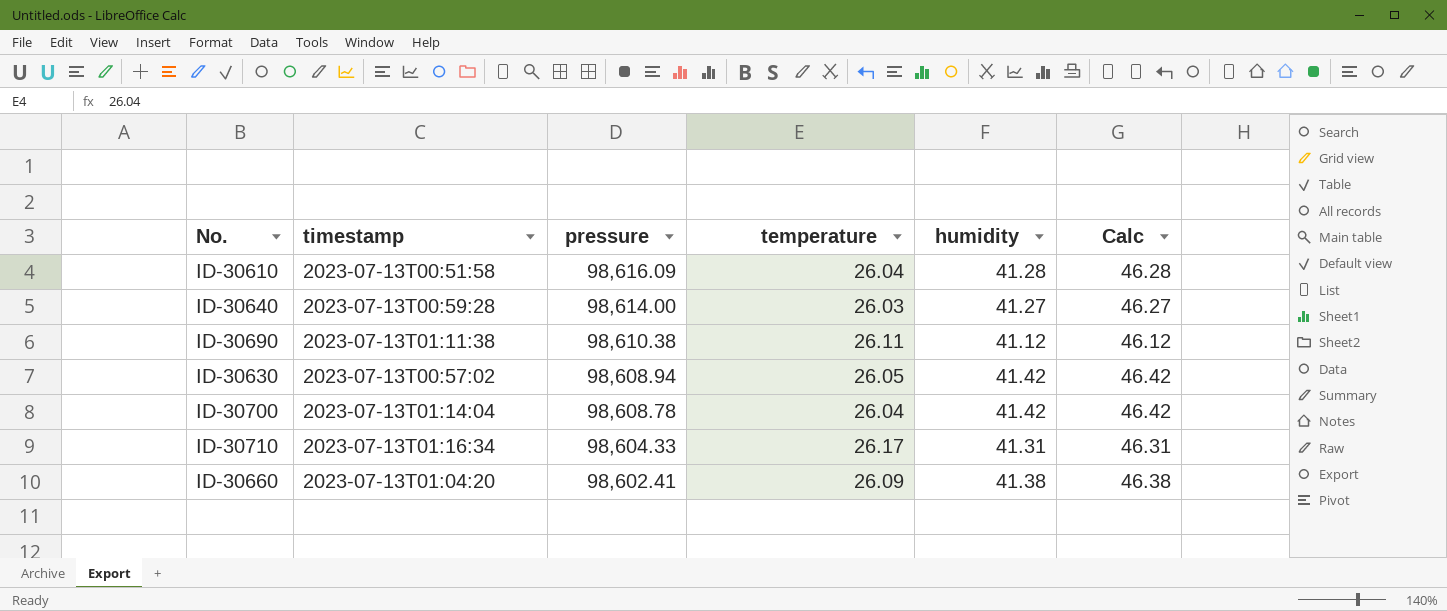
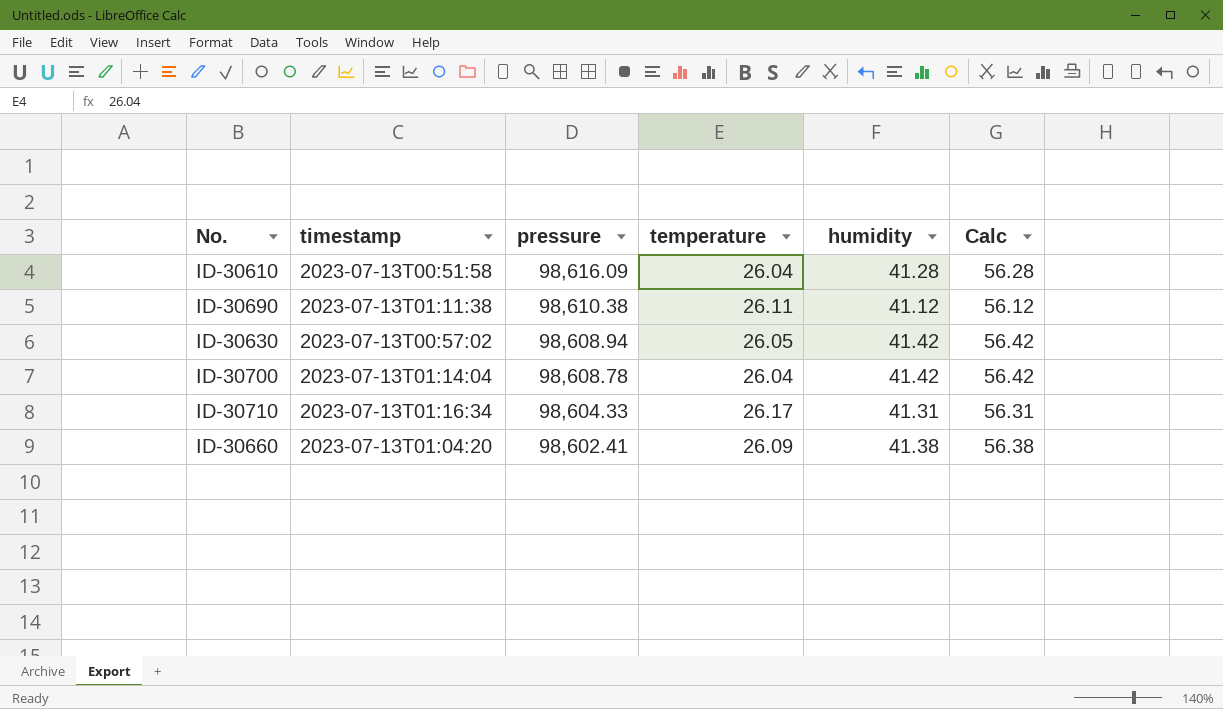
column Calc | formula: [humidity] + 5 -> [humidity] + 15
row ID-30640: 2023-07-13T00:59:28 | 98,614.00 | 26.03 | 41.27 | 46.27 -> none

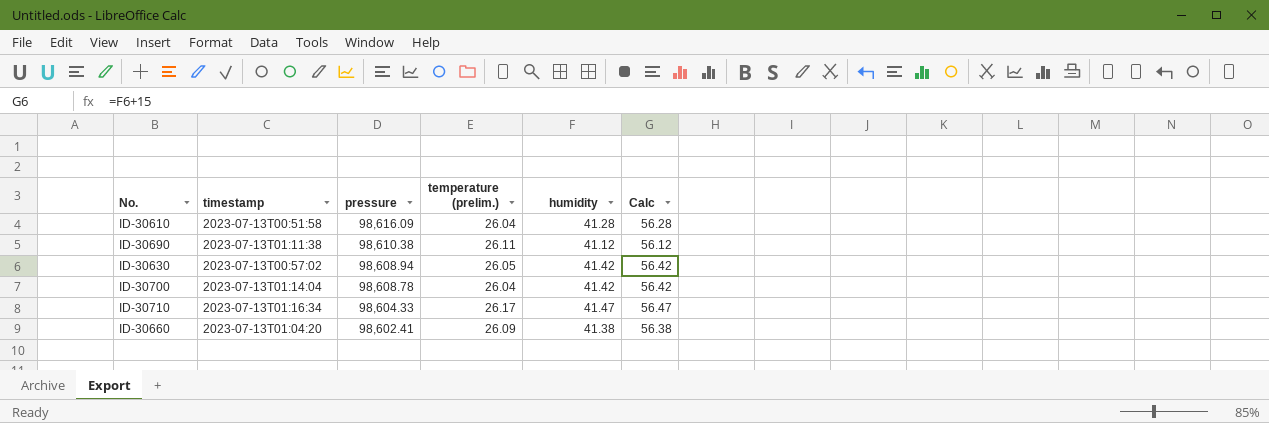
column name: temperature -> temperature (prelim.)
ID-30710 | humidity: 41.31 -> 41.47
ID-30710 | Calc: 56.31 -> 56.47

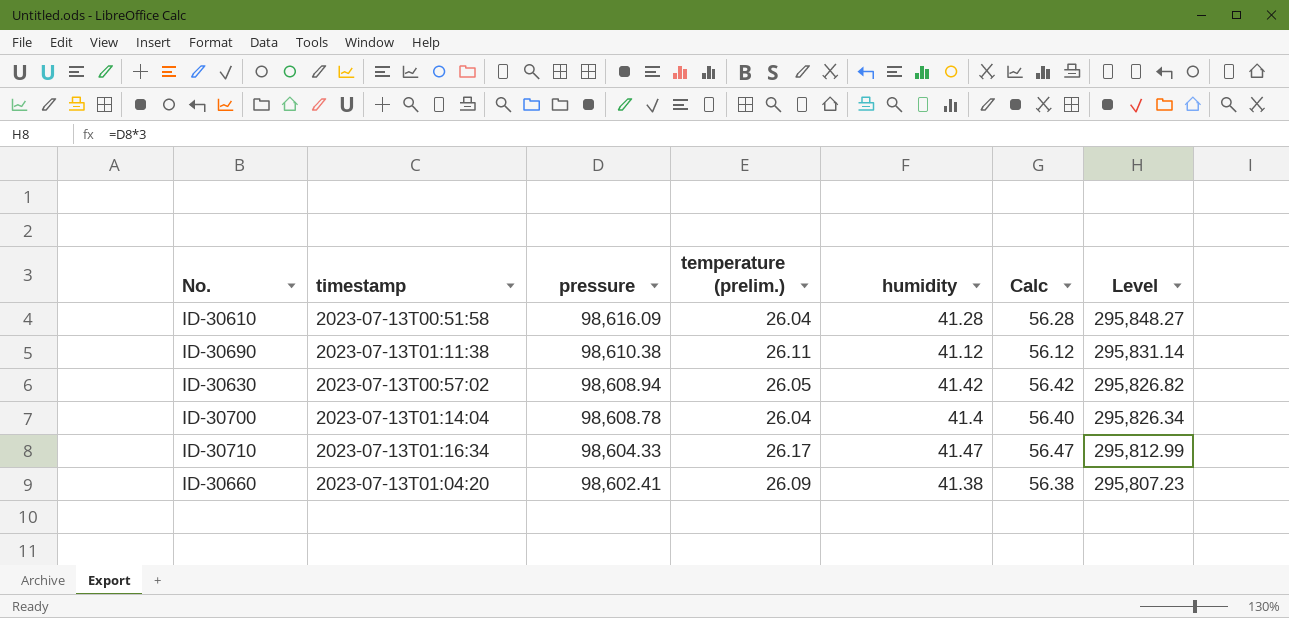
column Level | formula: none -> [pressure] * 3
ID-30700 | humidity: 41.42 -> 41.4
ID-30700 | Calc: 56.42 -> 56.40

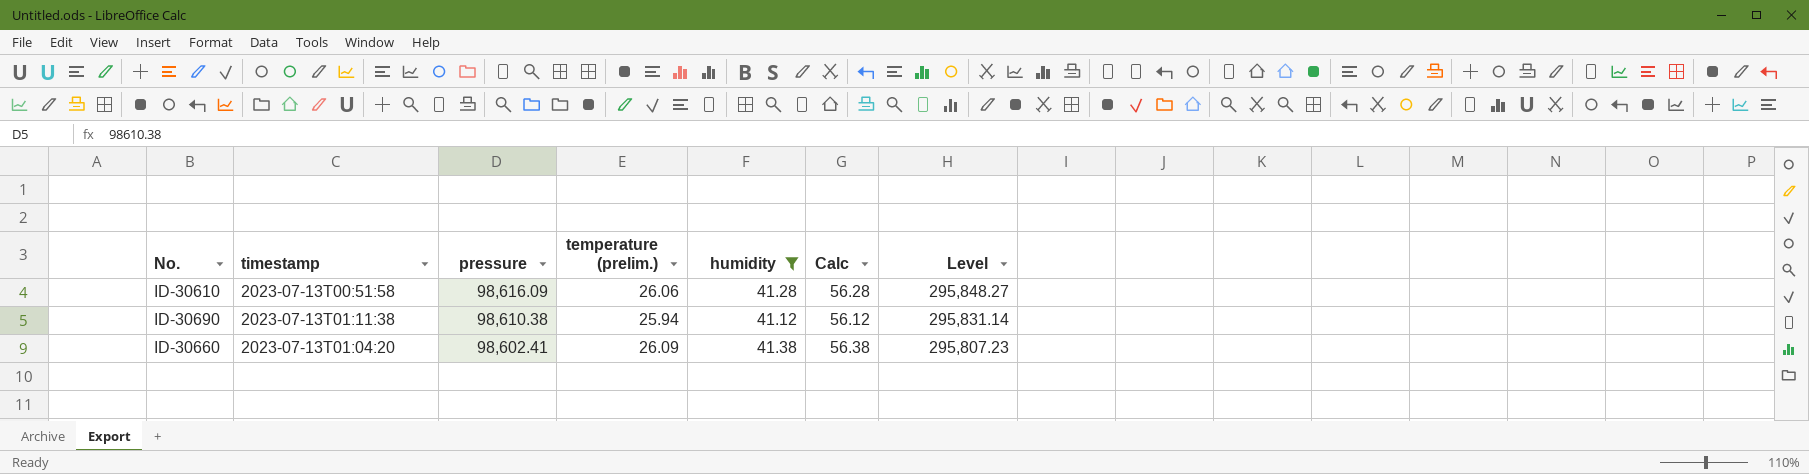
filter: none -> humidity <= 41.38
ID-30610 | temperature (prelim.): 26.04 -> 26.06
ID-30690 | temperature (prelim.): 26.11 -> 25.94

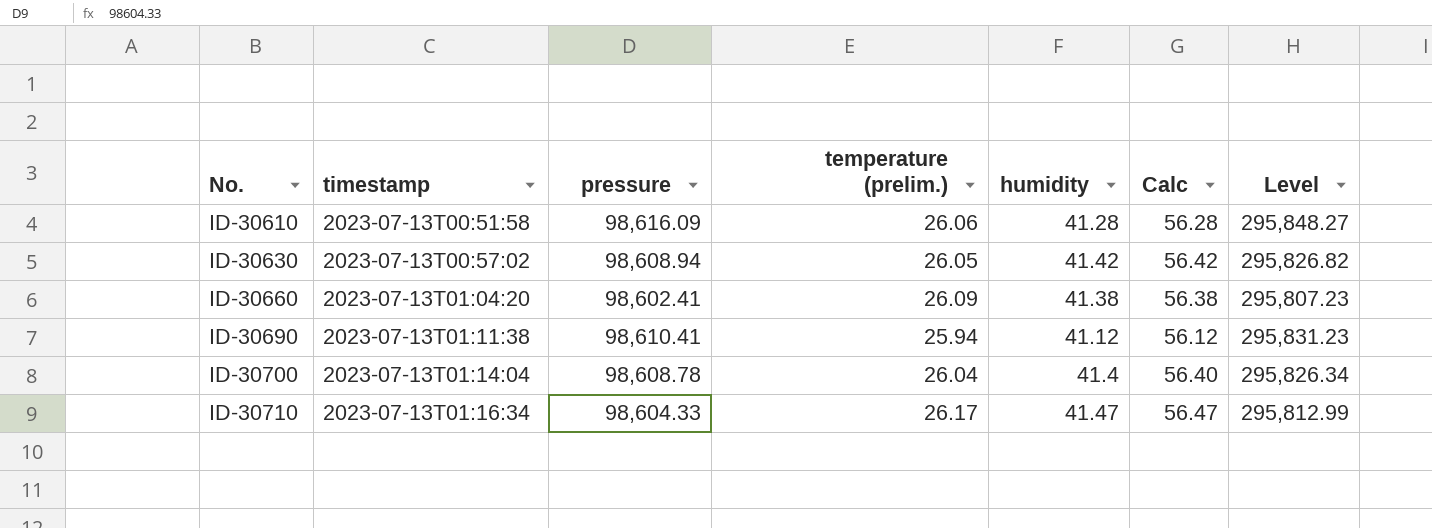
filter: humidity <= 41.38 -> none
row order: pressure descending -> No. ascending
ID-30690 | pressure: 98,610.38 -> 98,610.41
ID-30690 | Level: 295,831.14 -> 295,831.23

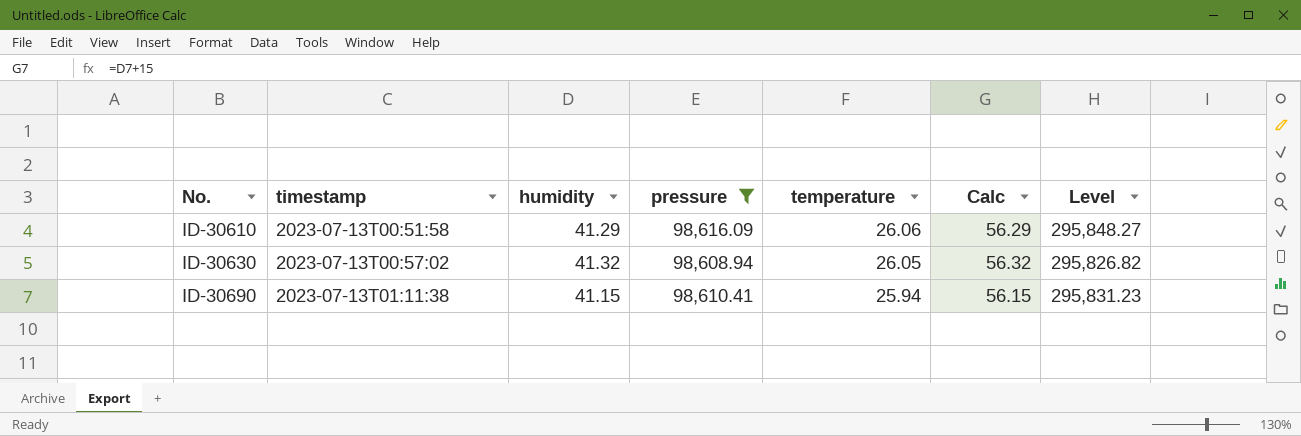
filter: none -> pressure >= 98,608.94
column humidity | position: 5 -> 3
column name: temperature (prelim.) -> temperature
ID-30610 | humidity: 41.28 -> 41.29
ID-30610 | Calc: 56.28 -> 56.29
ID-30630 | humidity: 41.42 -> 41.32
ID-30630 | Calc: 56.42 -> 56.32
ID-30690 | humidity: 41.12 -> 41.15
ID-30690 | Calc: 56.12 -> 56.15

